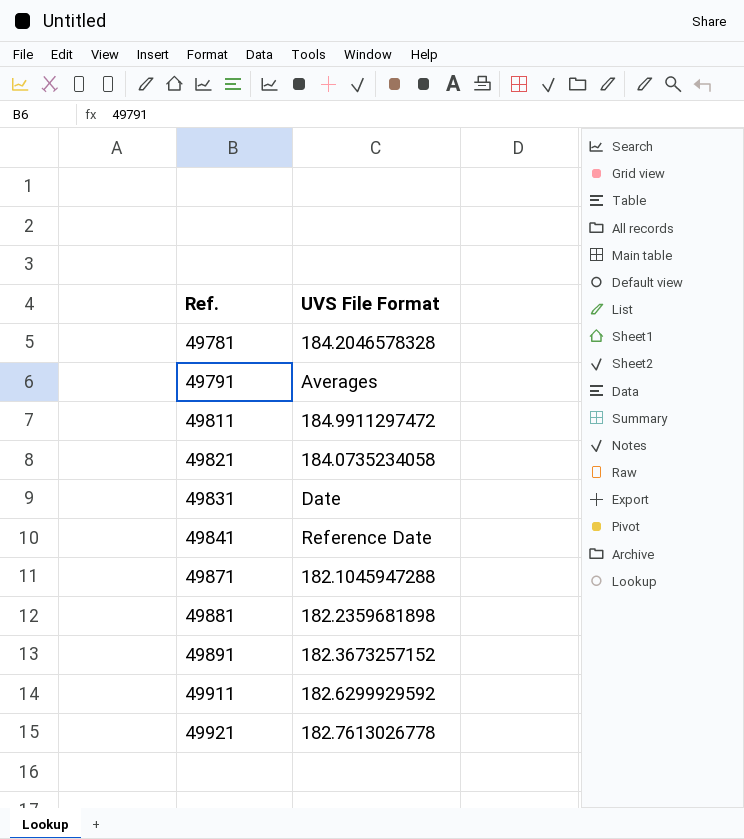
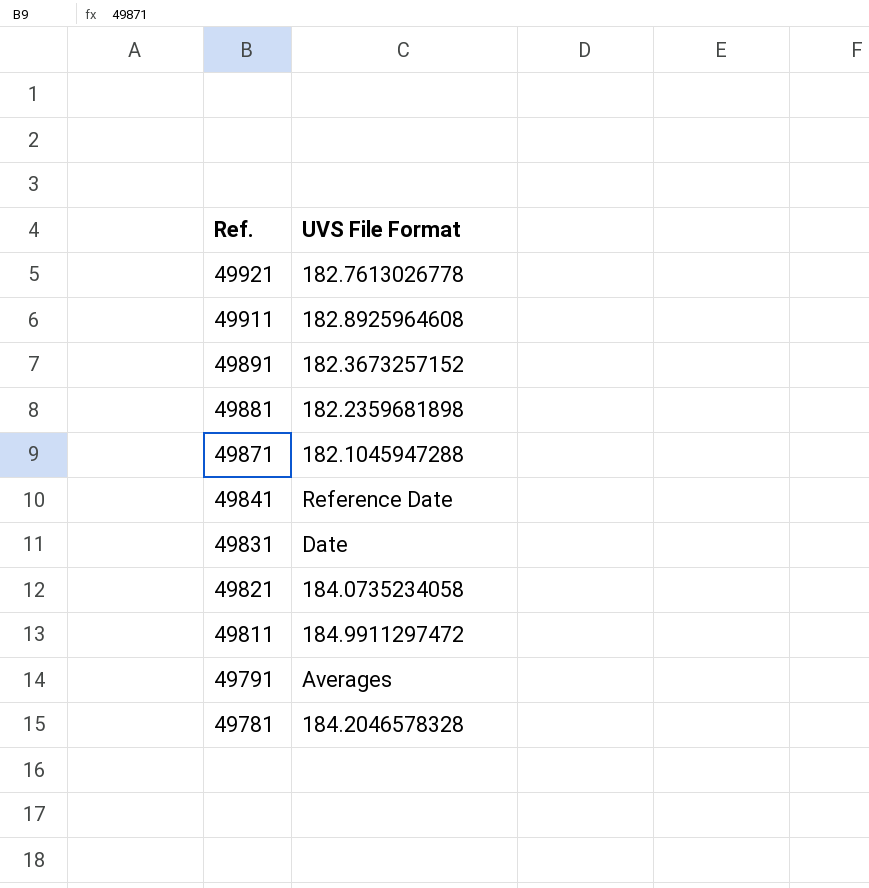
row order: Ref. ascending -> Ref. descending
49911 | UVS File Format: 182.6299929592 -> 182.8925964608

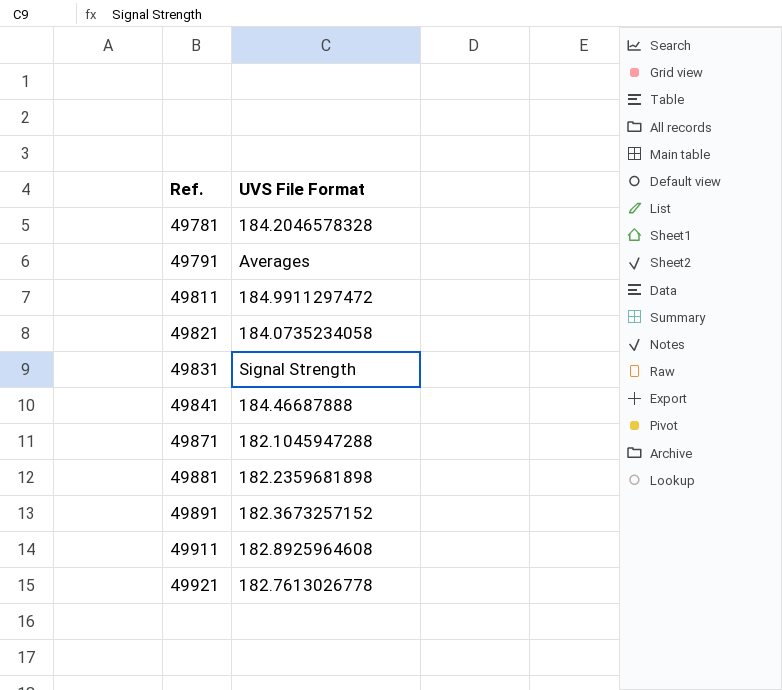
row order: Ref. descending -> Ref. ascending
49831 | UVS File Format: Date -> Signal Strength
49841 | UVS File Format: Reference Date -> 184.46687888

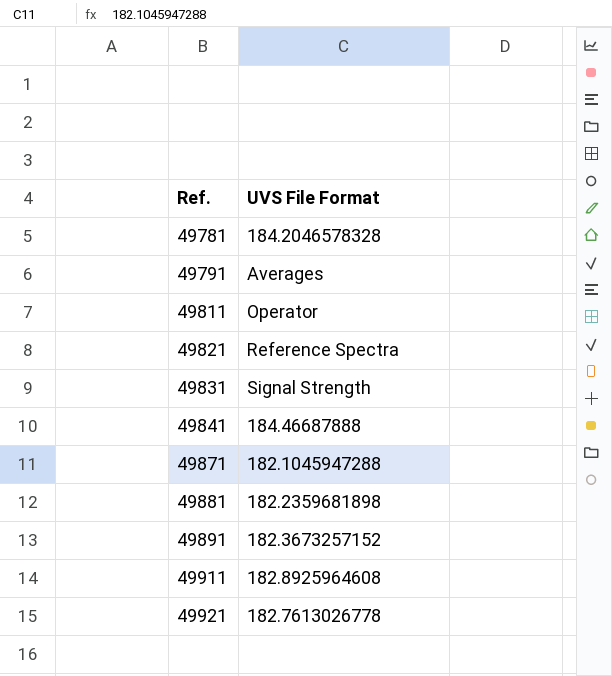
49811 | UVS File Format: 184.9911297472 -> Operator
49821 | UVS File Format: 184.0735234058 -> Reference Spectra

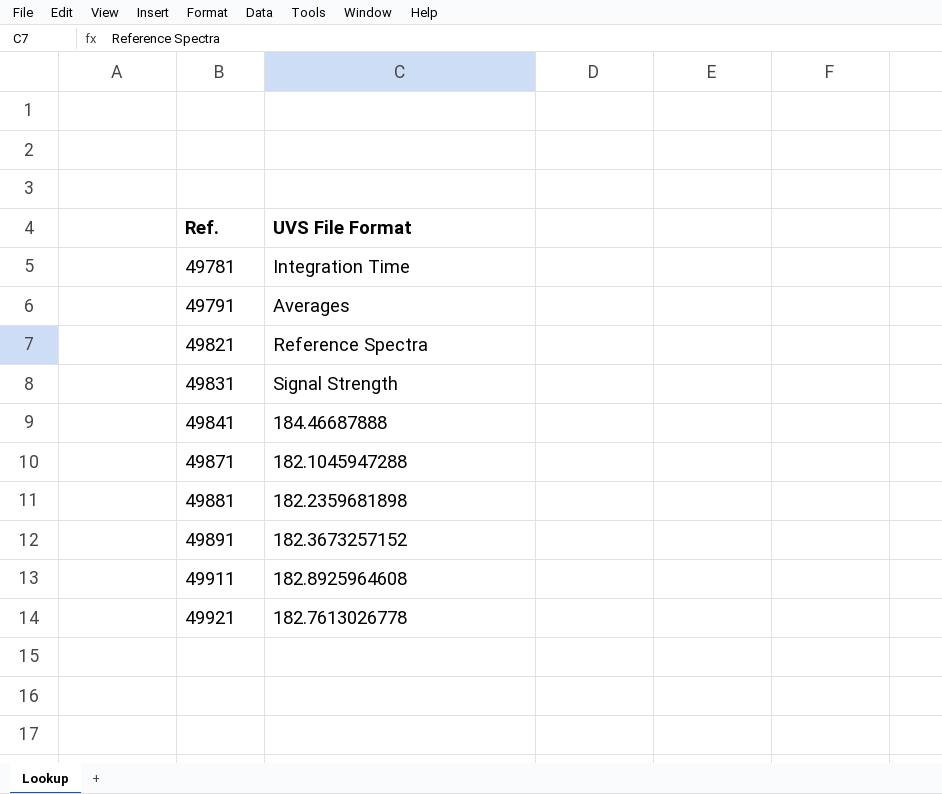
row 49811: Operator -> none
49781 | UVS File Format: 184.2046578328 -> Integration Time

